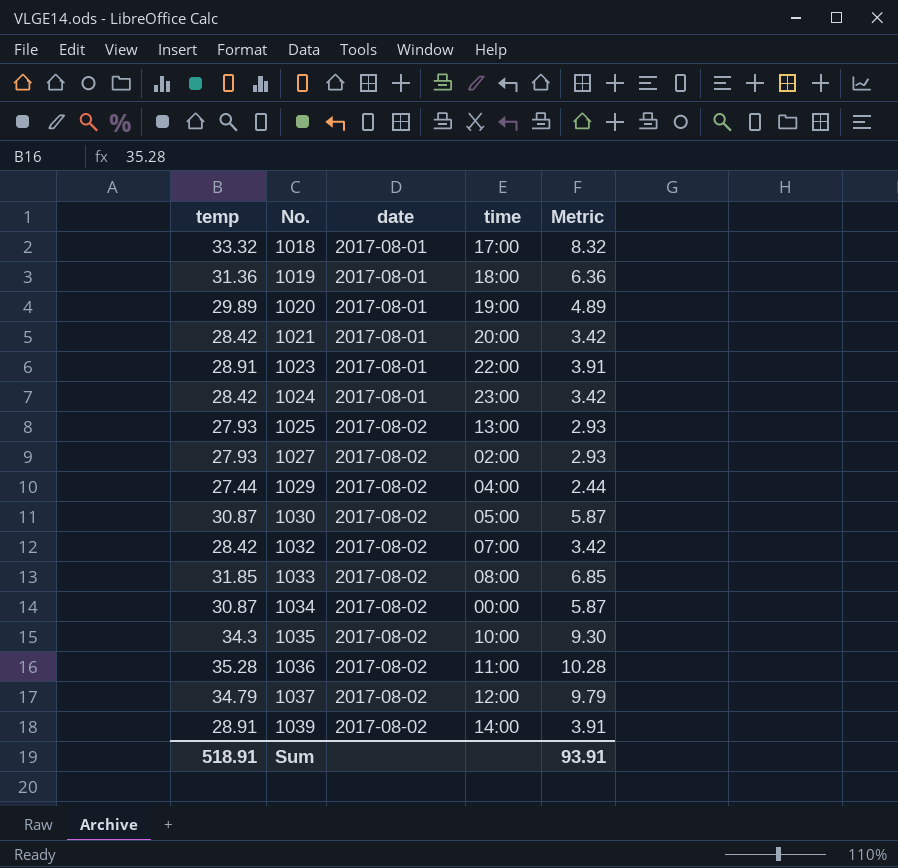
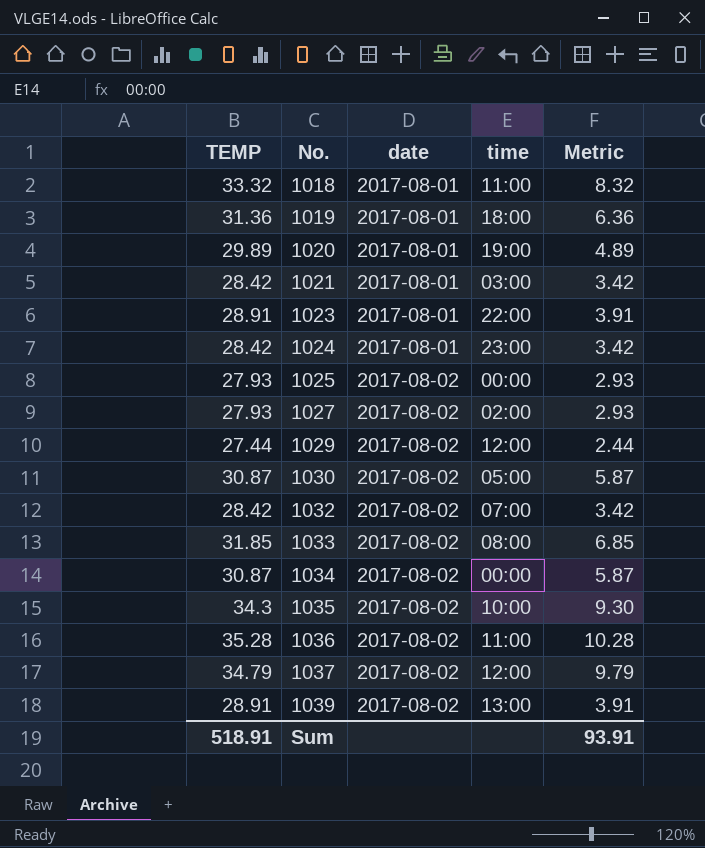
column name: temp -> TEMP
1018 | time: 17:00 -> 11:00
1021 | time: 20:00 -> 03:00
1025 | time: 13:00 -> 00:00
1029 | time: 04:00 -> 12:00
1039 | time: 14:00 -> 13:00

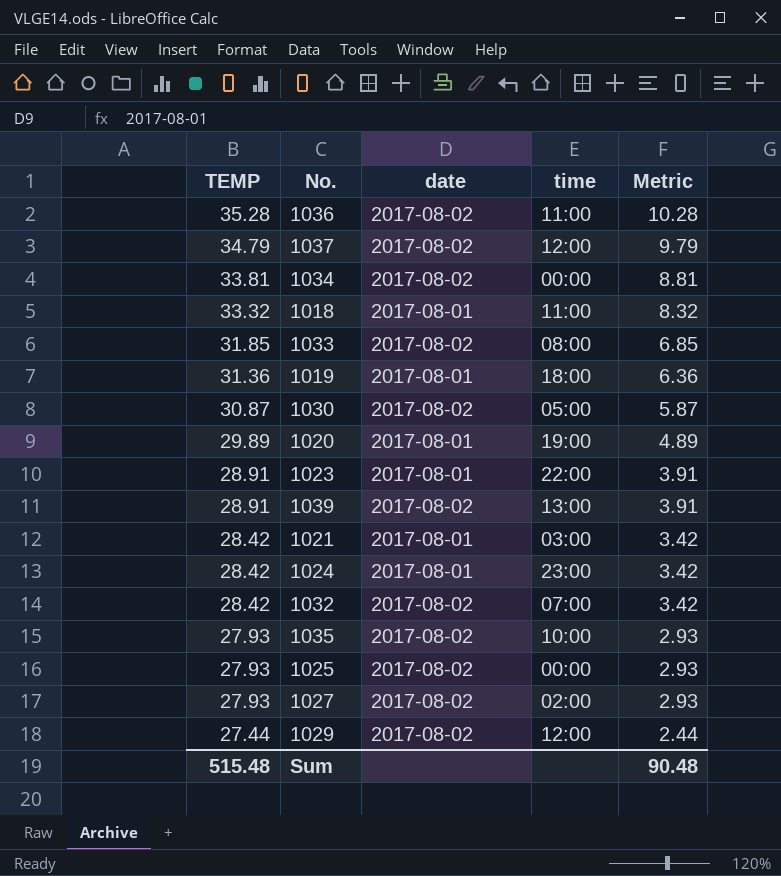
row order: No. ascending -> TEMP descending
1034 | TEMP: 30.87 -> 33.81
1034 | Metric: 5.87 -> 8.81
1035 | TEMP: 34.3 -> 27.93
1035 | Metric: 9.30 -> 2.93
Sum | TEMP: 518.91 -> 515.48
Sum | Metric: 93.91 -> 90.48

